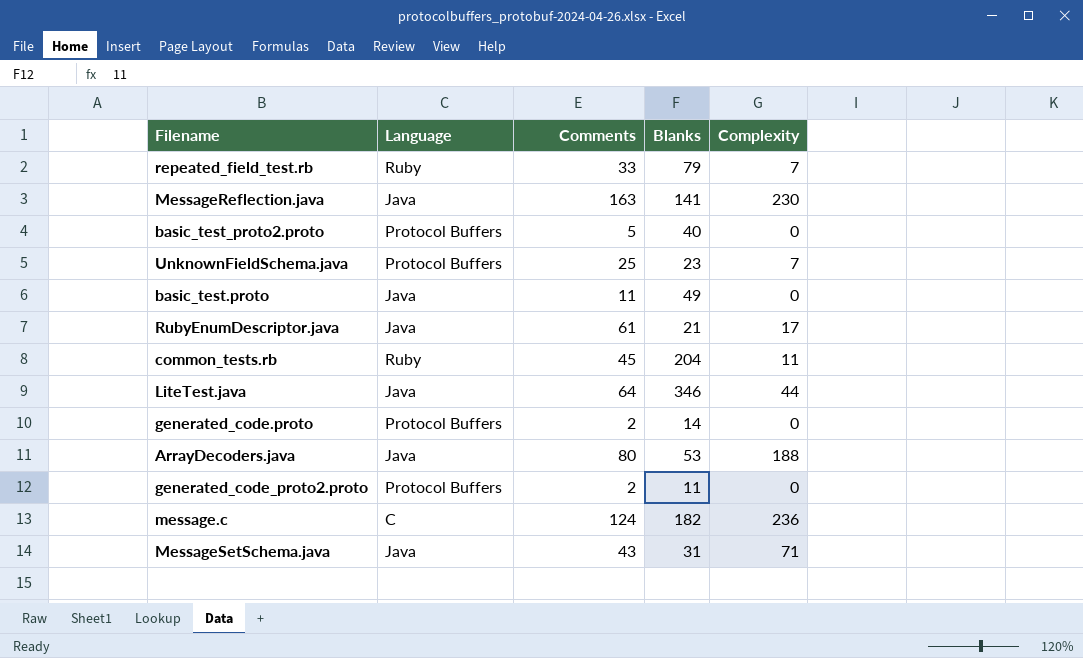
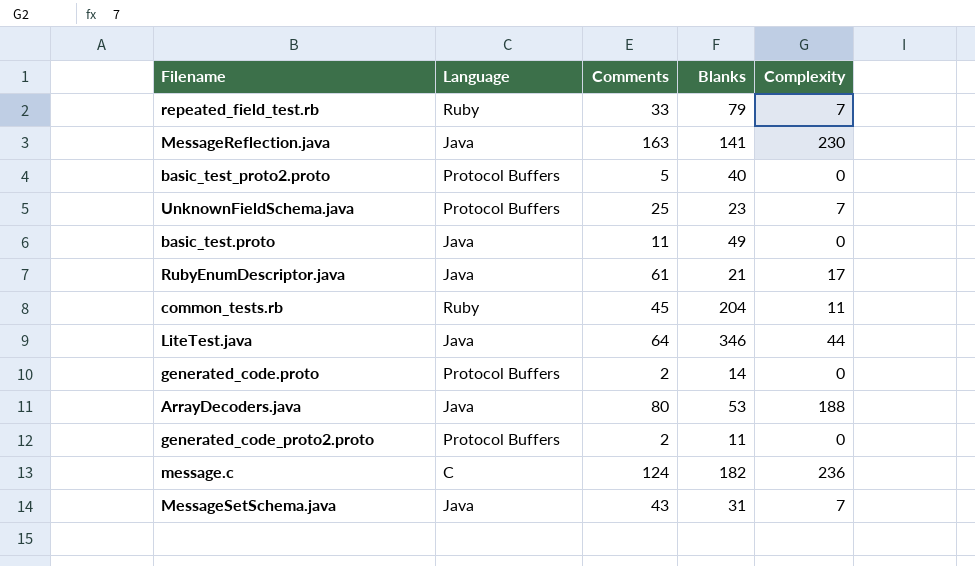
MessageSetSchema.java | Complexity: 71 -> 7

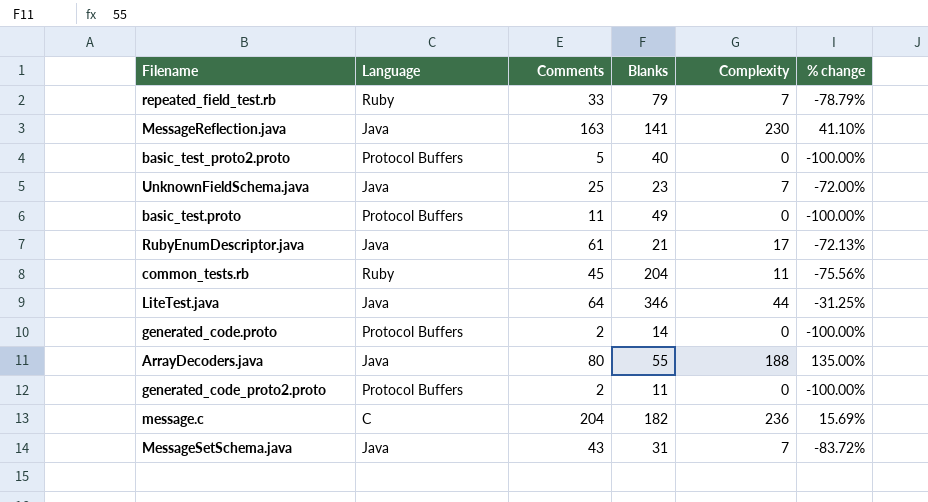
column % change | formula: none -> ([Complexity] - [Comments]) / [Comments]
UnknownFieldSchema.java | Language: Protocol Buffers -> Java
basic_test.proto | Language: Java -> Protocol Buffers
ArrayDecoders.java | Blanks: 53 -> 55
message.c | Comments: 124 -> 204

